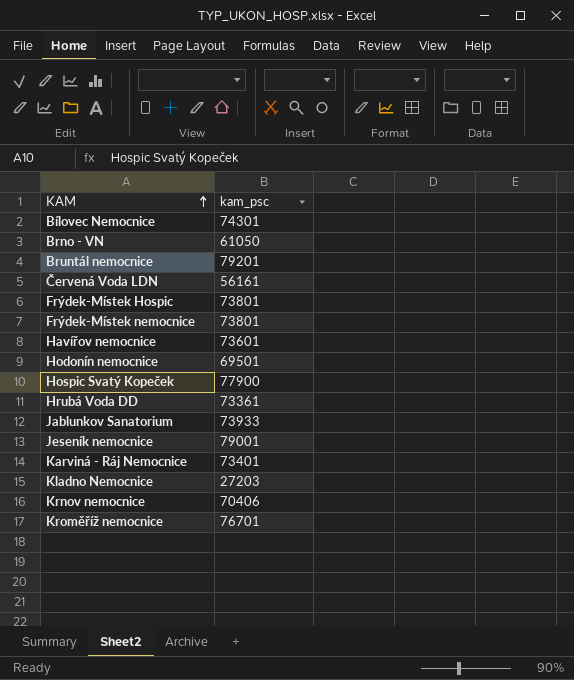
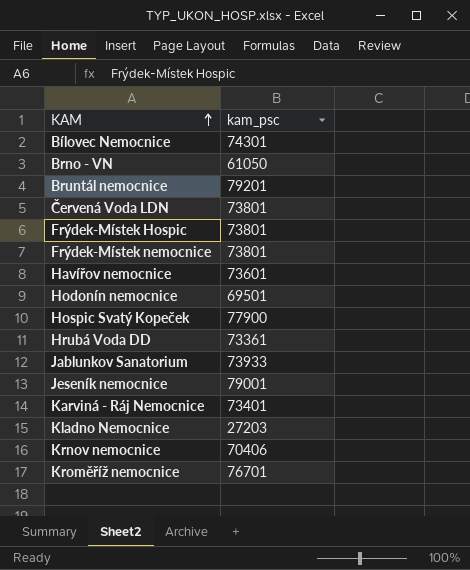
Červená Voda LDN | kam_psc: 56161 -> 73801

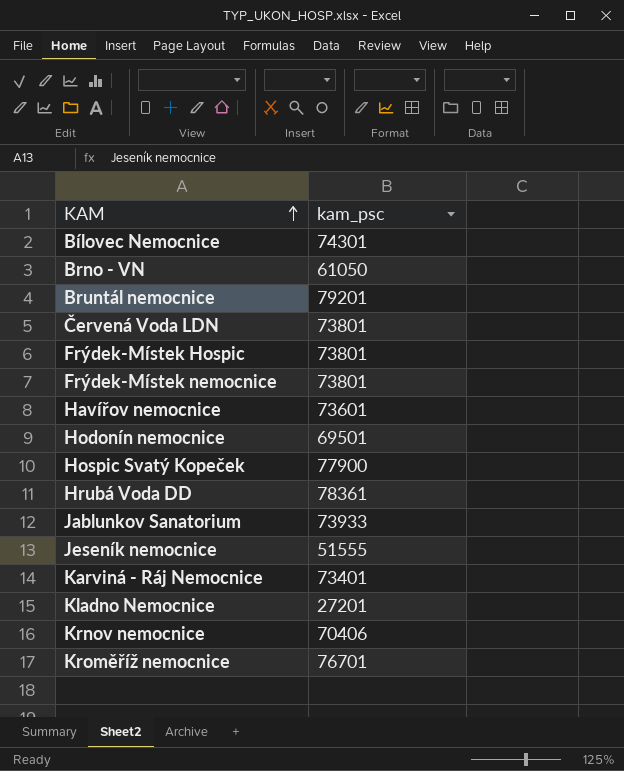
Hrubá Voda DD | kam_psc: 73361 -> 78361
Jeseník nemocnice | kam_psc: 79001 -> 51555
Kladno Nemocnice | kam_psc: 27203 -> 27201

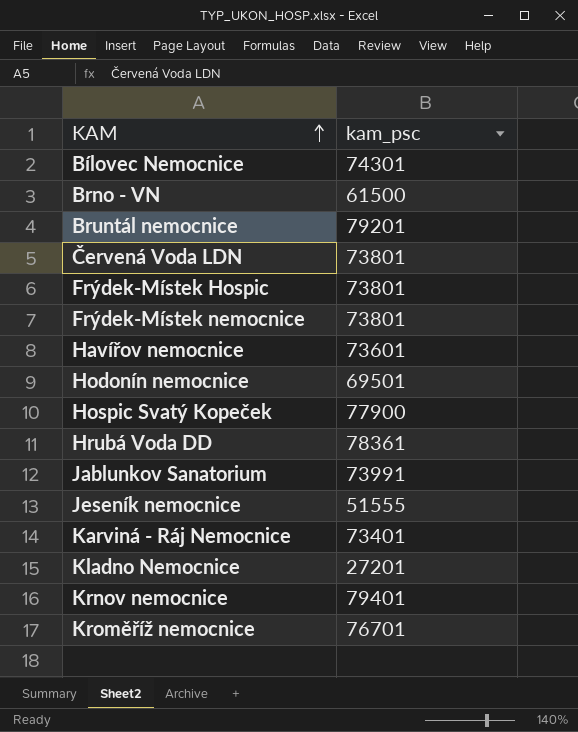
Brno - VN | kam_psc: 61050 -> 61500
Jablunkov Sanatorium | kam_psc: 73933 -> 73991
Krnov nemocnice | kam_psc: 70406 -> 79401

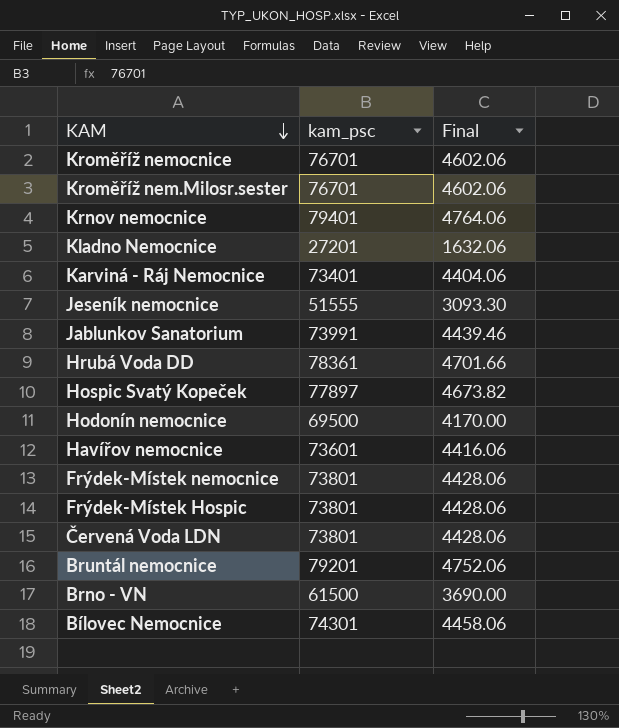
row order: KAM ascending -> KAM descending
column Final | formula: none -> [kam_psc] * 0.06
row Kroměříž nem.Milosr.sester: none -> 76701 | 4602.06
Hospic Svatý Kopeček | kam_psc: 77900 -> 77897
Hodonín nemocnice | kam_psc: 69501 -> 69500

